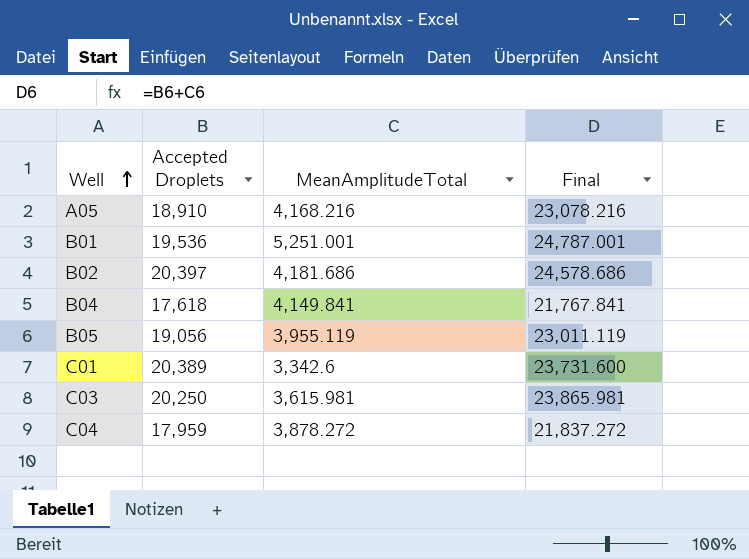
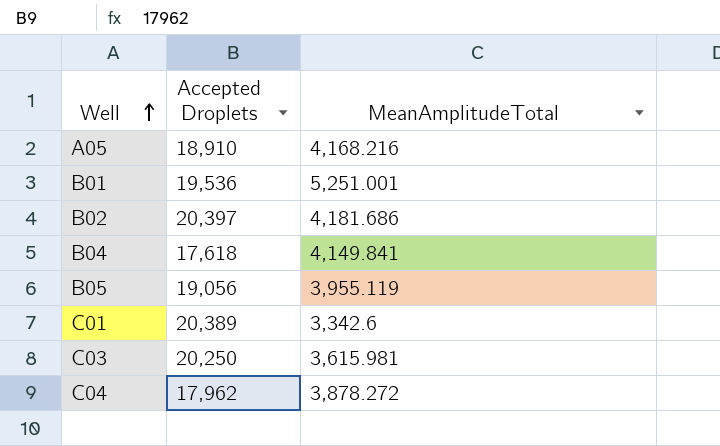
column Final | formula: [Accepted Droplets] + [MeanAmplitudeTotal] -> none
C04 | Accepted Droplets: 17,959 -> 17,962

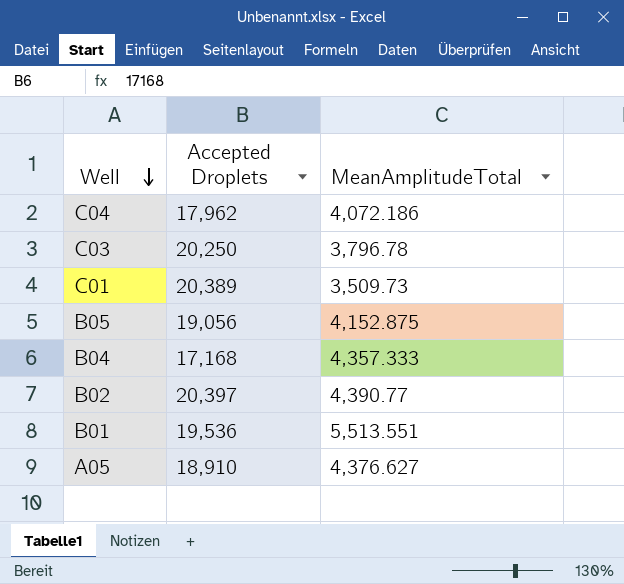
row order: Well ascending -> Well descending
C04 | MeanAmplitudeTotal: 3,878.272 -> 4,072.186
C03 | MeanAmplitudeTotal: 3,615.981 -> 3,796.78
C01 | MeanAmplitudeTotal: 3,342.6 -> 3,509.73
B05 | MeanAmplitudeTotal: 3,955.119 -> 4,152.875
B04 | Accepted Droplets: 17,618 -> 17,168
B04 | MeanAmplitudeTotal: 4,149.841 -> 4,357.333
B02 | MeanAmplitudeTotal: 4,181.686 -> 4,390.77
B01 | MeanAmplitudeTotal: 5,251.001 -> 5,513.551
A05 | MeanAmplitudeTotal: 4,168.216 -> 4,376.627

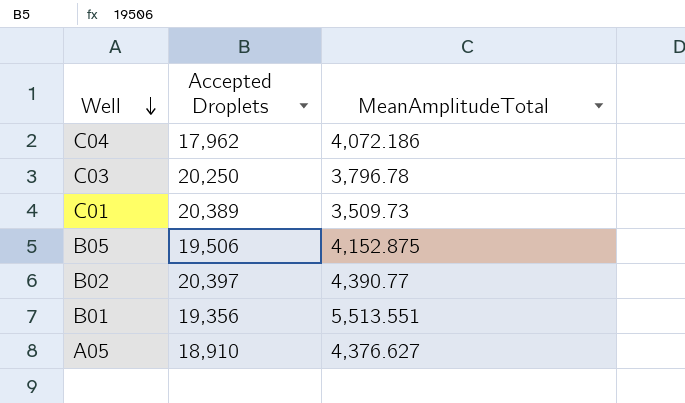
row B04: 17,168 | 4,357.333 -> none
B05 | Accepted Droplets: 19,056 -> 19,506
B01 | Accepted Droplets: 19,536 -> 19,356

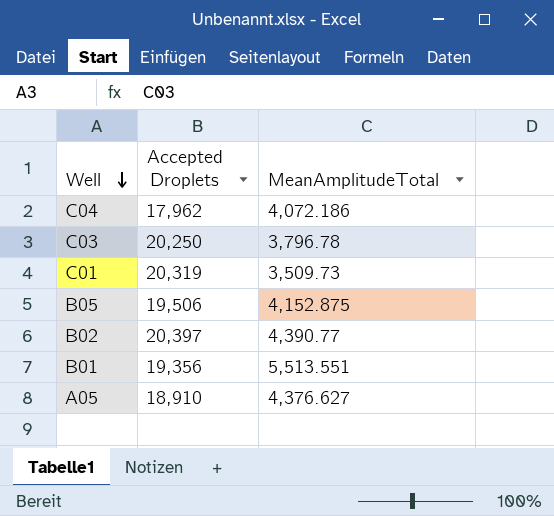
C01 | Accepted Droplets: 20,389 -> 20,319

